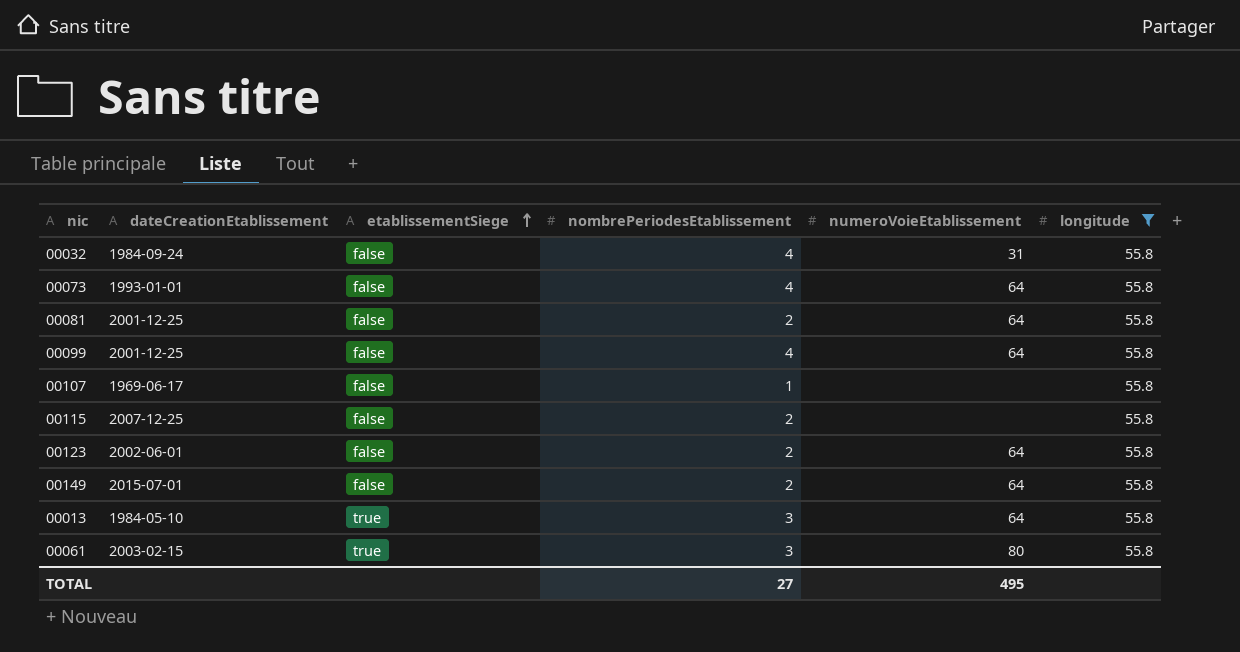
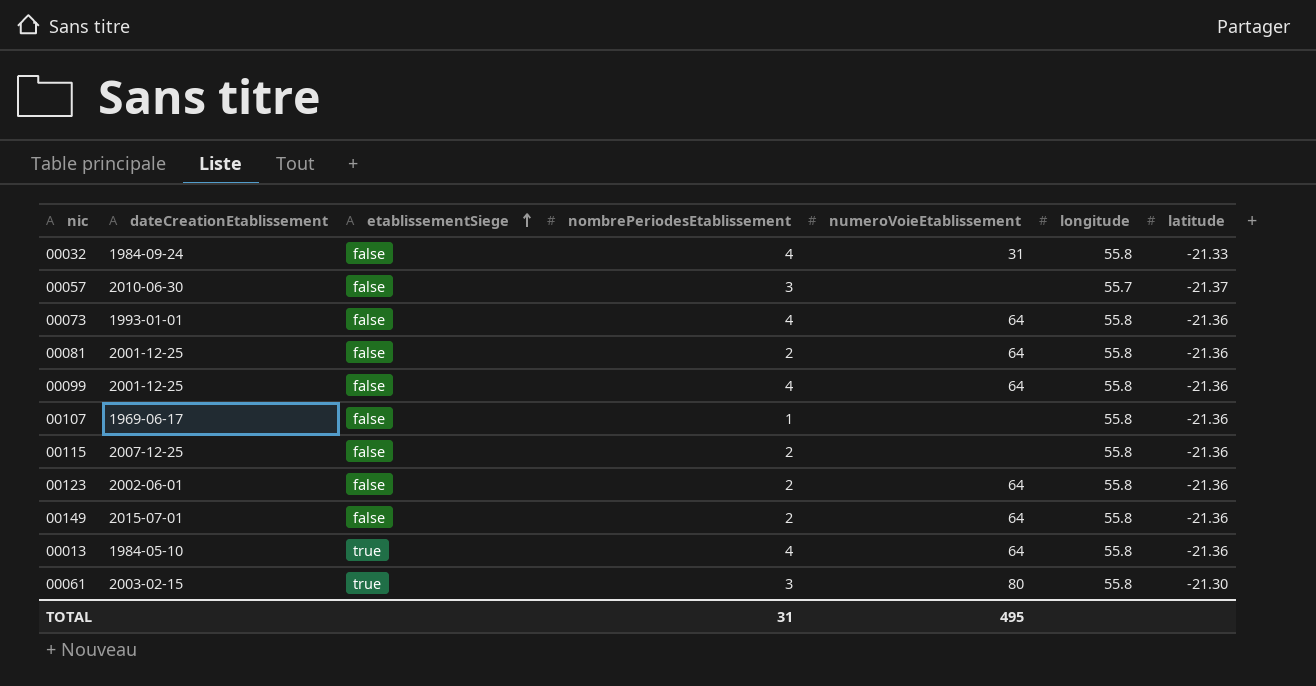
filter: longitude = 55.8 -> none
column latitude | position: none -> 7
00013 | nombrePeriodesEtablissement: 3 -> 4
TOTAL | nombrePeriodesEtablissement: 27 -> 31

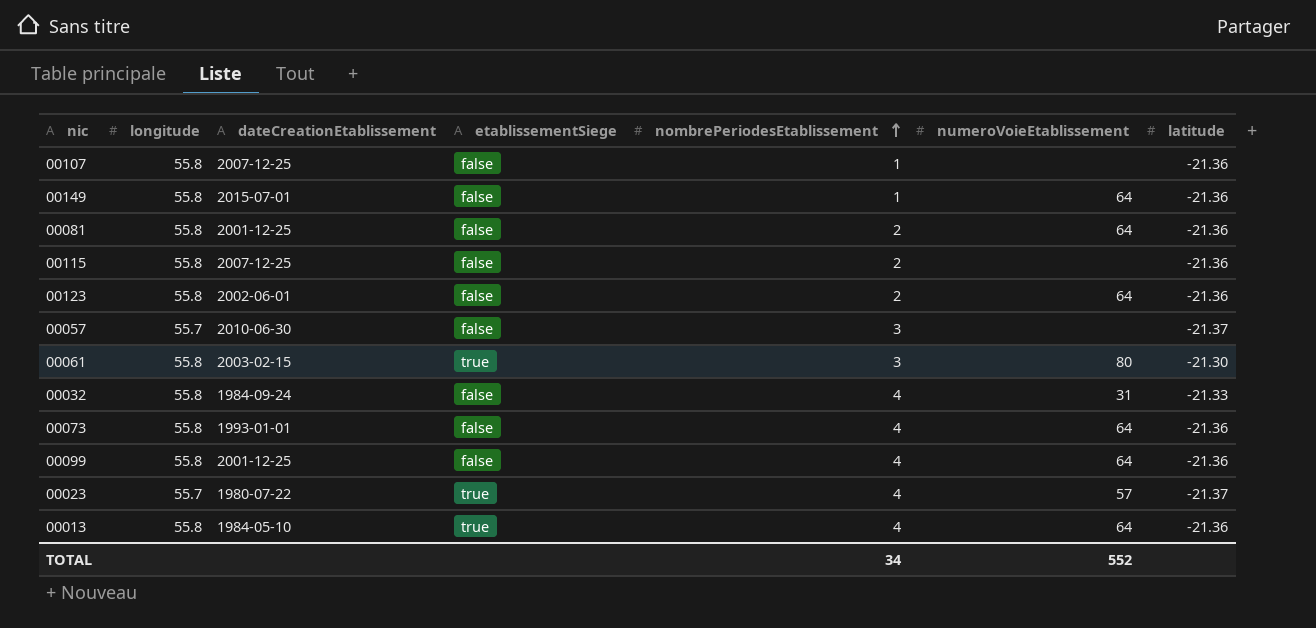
row order: etablissementSiege ascending -> nombrePeriodesEtablissement ascending
column longitude | position: 6 -> 2
00107 | dateCreationEtablissement: 1969-06-17 -> 2007-12-25
00149 | nombrePeriodesEtablissement: 2 -> 1
row 00023: none -> 55.7 | 1980-07-22 | true | 4 | 57 | -21.37
TOTAL | nombrePeriodesEtablissement: 31 -> 34
TOTAL | numeroVoieEtablissement: 495 -> 552

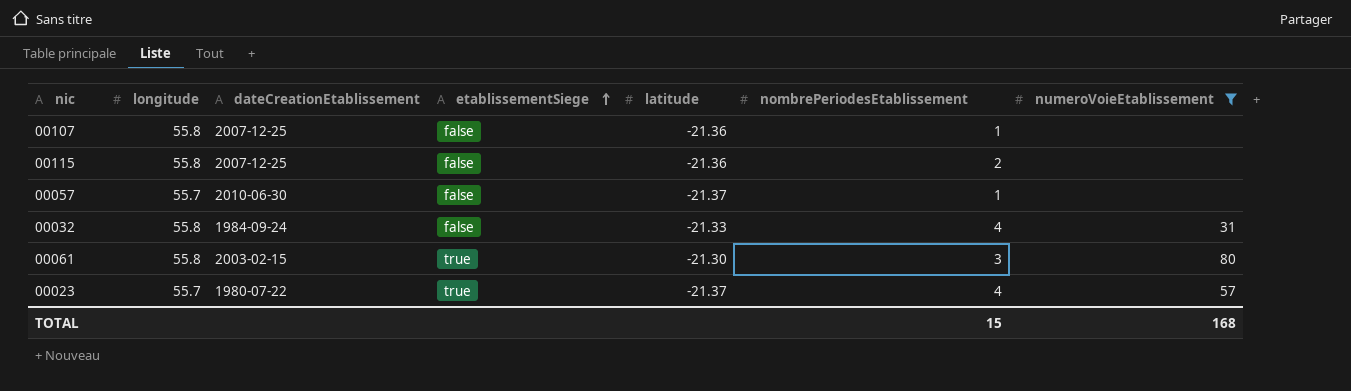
filter: none -> numeroVoieEtablissement != 64
row order: nombrePeriodesEtablissement ascending -> etablissementSiege ascending
column latitude | position: 7 -> 5
00057 | nombrePeriodesEtablissement: 3 -> 1
TOTAL | nombrePeriodesEtablissement: 34 -> 15
TOTAL | numeroVoieEtablissement: 552 -> 168

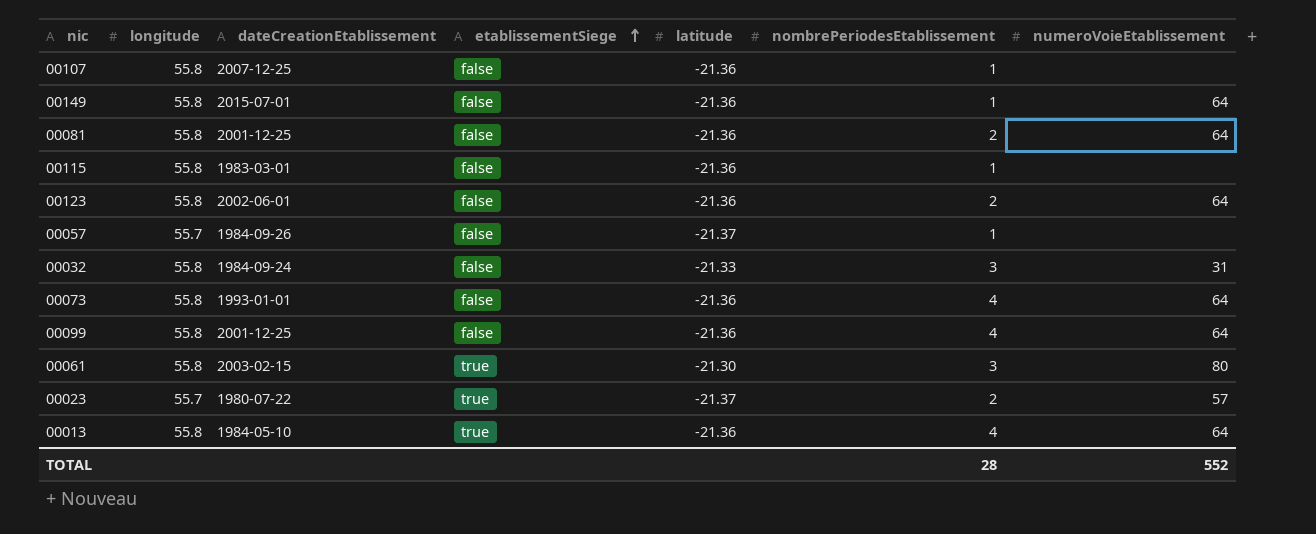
filter: numeroVoieEtablissement != 64 -> none
00115 | dateCreationEtablissement: 2007-12-25 -> 1983-03-01
00115 | nombrePeriodesEtablissement: 2 -> 1
00057 | dateCreationEtablissement: 2010-06-30 -> 1984-09-26
00032 | nombrePeriodesEtablissement: 4 -> 3
00023 | nombrePeriodesEtablissement: 4 -> 2
TOTAL | nombrePeriodesEtablissement: 15 -> 28
TOTAL | numeroVoieEtablissement: 168 -> 552

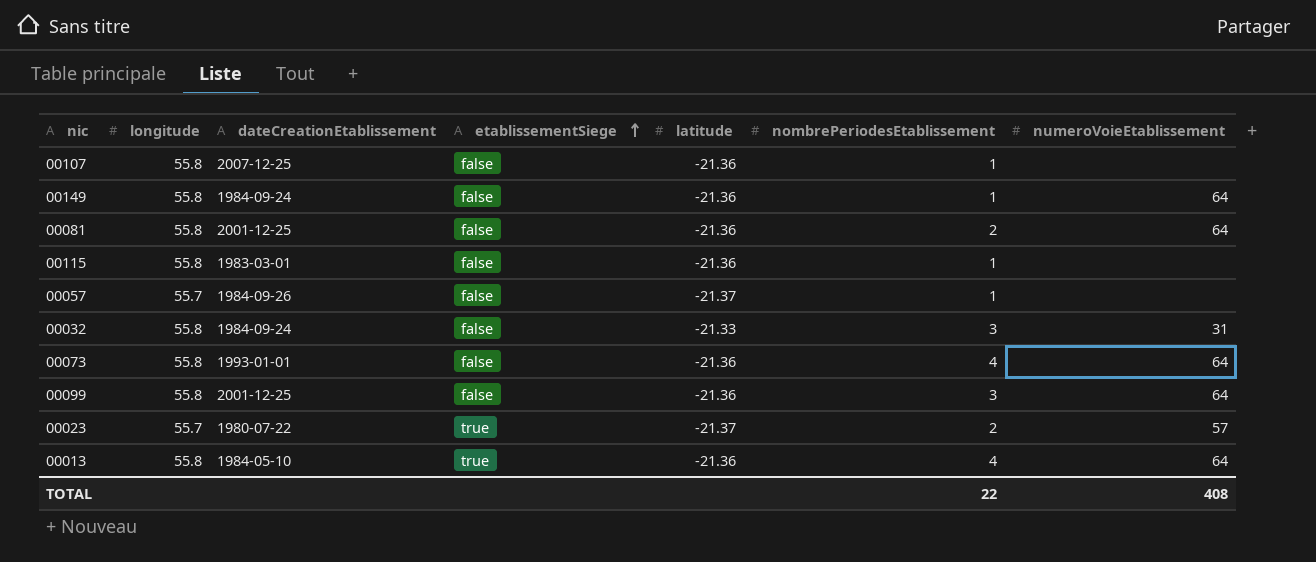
row 00123: 55.8 | 2002-06-01 | false | -21.36 | 2 | 64 -> none
row 00061: 55.8 | 2003-02-15 | true | -21.30 | 3 | 80 -> none
00149 | dateCreationEtablissement: 2015-07-01 -> 1984-09-24
00099 | nombrePeriodesEtablissement: 4 -> 3
TOTAL | nombrePeriodesEtablissement: 28 -> 22
TOTAL | numeroVoieEtablissement: 552 -> 408

